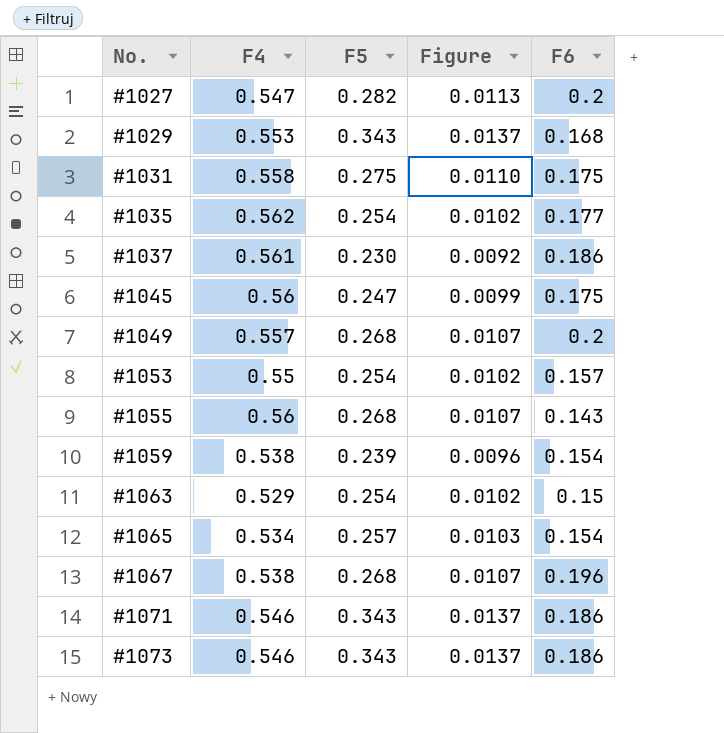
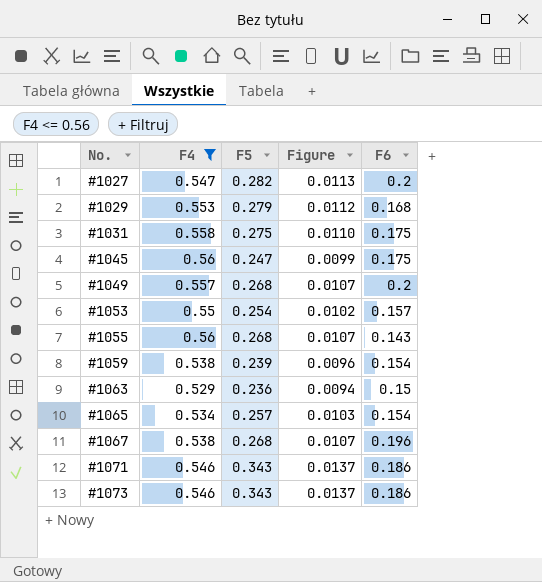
filter: none -> F4 <= 0.56
#1029 | F5: 0.343 -> 0.279
#1029 | Figure: 0.0137 -> 0.0112
#1063 | F5: 0.254 -> 0.236
#1063 | Figure: 0.0102 -> 0.0094

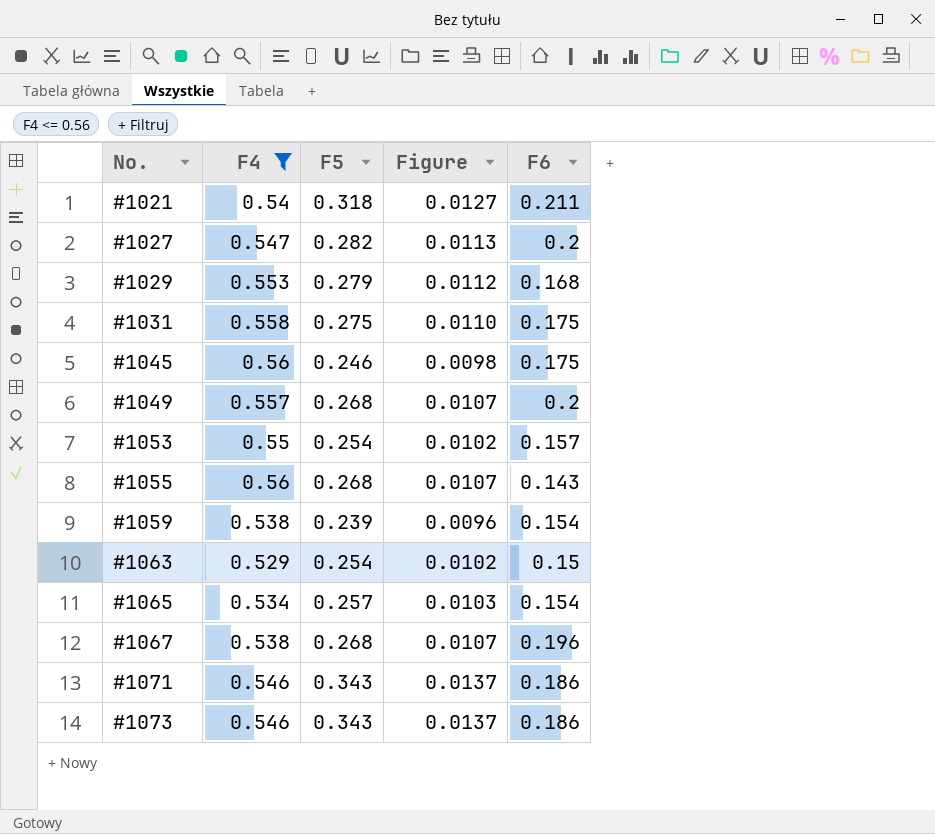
row #1021: none -> 0.54 | 0.318 | 0.0127 | 0.211
#1045 | F5: 0.247 -> 0.246
#1045 | Figure: 0.0099 -> 0.0098
#1063 | F5: 0.236 -> 0.254
#1063 | Figure: 0.0094 -> 0.0102

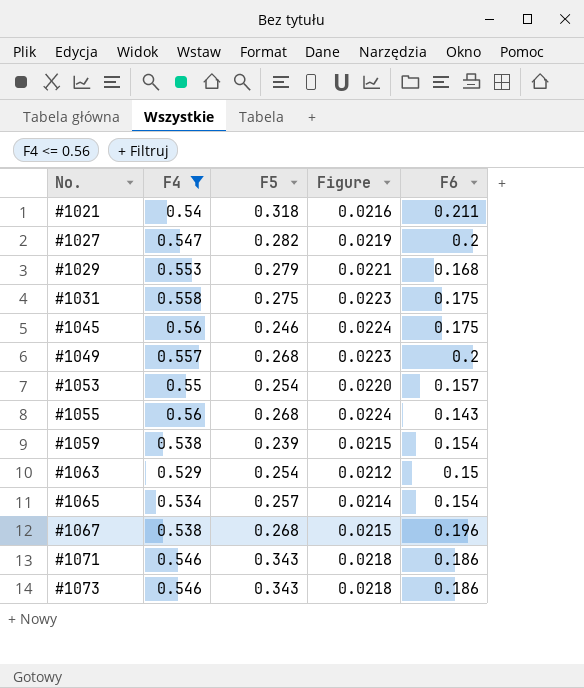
column Figure | formula: [F5] * 0.04 -> [F4] * 0.04

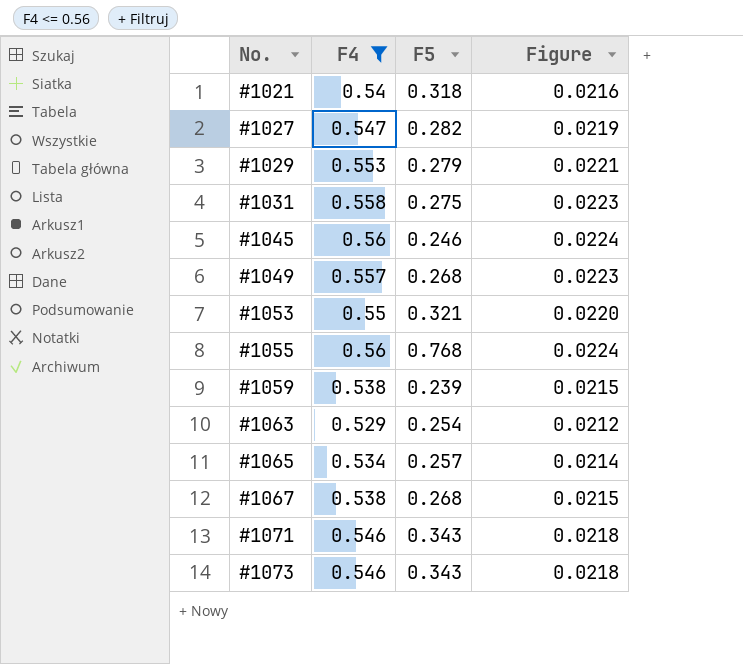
column F6 | position: 5 -> none
#1053 | F5: 0.254 -> 0.321
#1055 | F5: 0.268 -> 0.768

